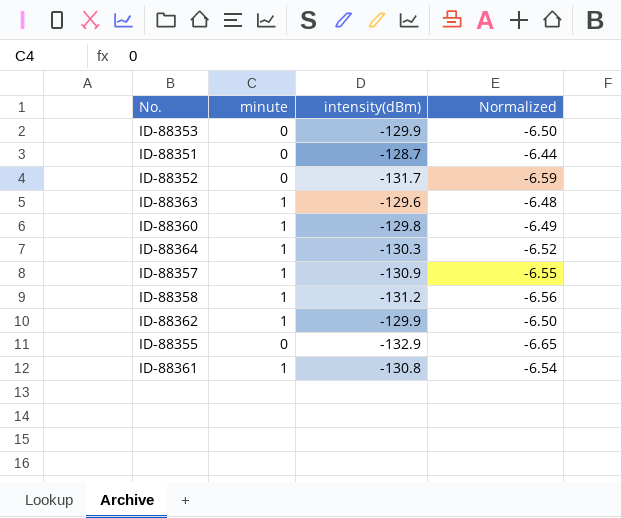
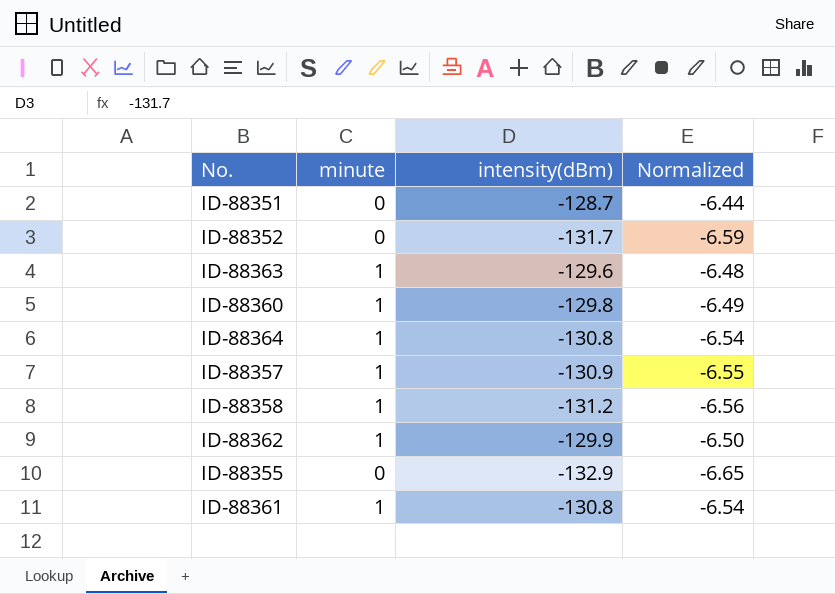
row ID-88353: 0 | -129.9 | -6.50 -> none
ID-88364 | intensity(dBm): -130.3 -> -130.8
ID-88364 | Normalized: -6.52 -> -6.54

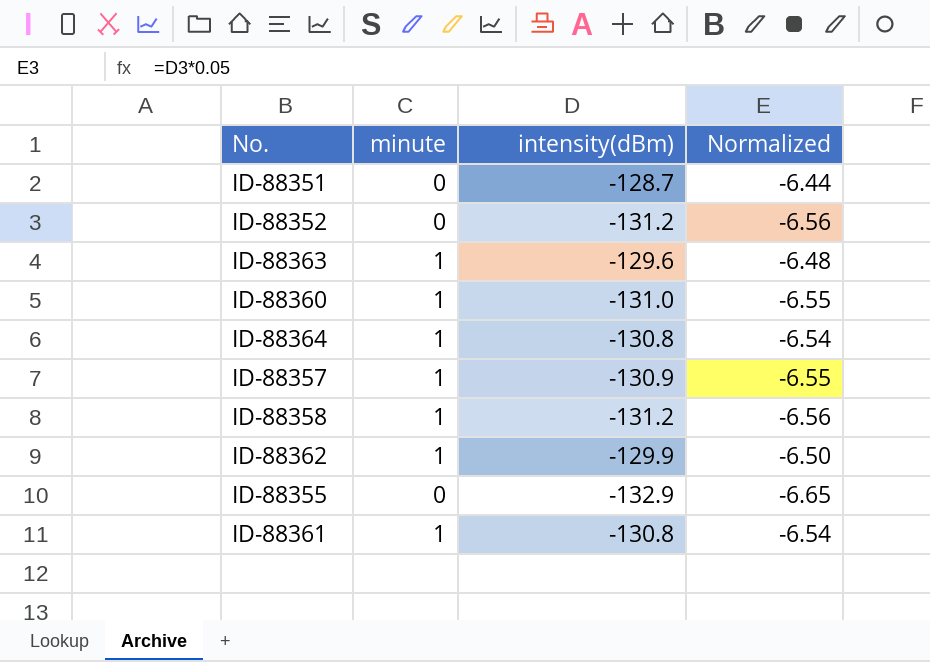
ID-88352 | intensity(dBm): -131.7 -> -131.2
ID-88352 | Normalized: -6.59 -> -6.56
ID-88360 | intensity(dBm): -129.8 -> -131.0
ID-88360 | Normalized: -6.49 -> -6.55

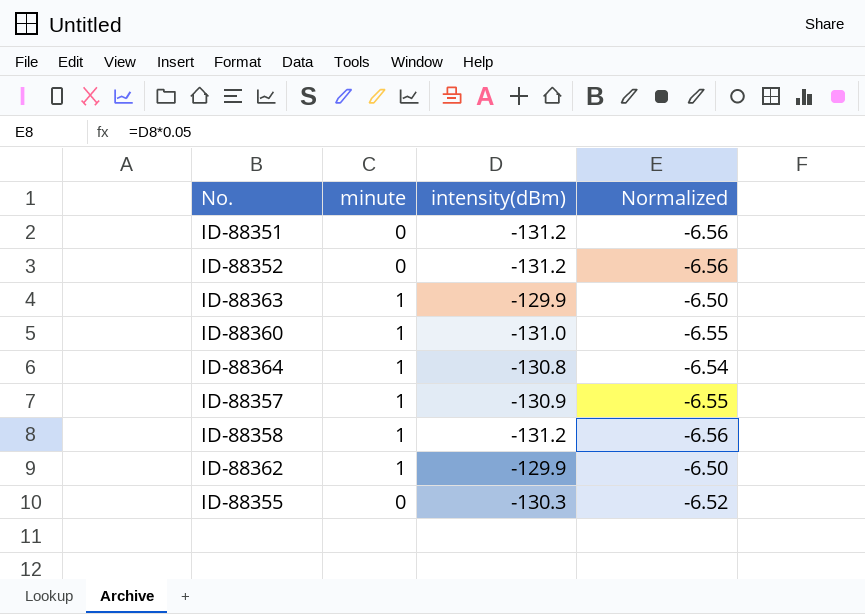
row ID-88361: 1 | -130.8 | -6.54 -> none
ID-88351 | intensity(dBm): -128.7 -> -131.2
ID-88351 | Normalized: -6.44 -> -6.56
ID-88363 | intensity(dBm): -129.6 -> -129.9
ID-88363 | Normalized: -6.48 -> -6.50
ID-88355 | intensity(dBm): -132.9 -> -130.3
ID-88355 | Normalized: -6.65 -> -6.52

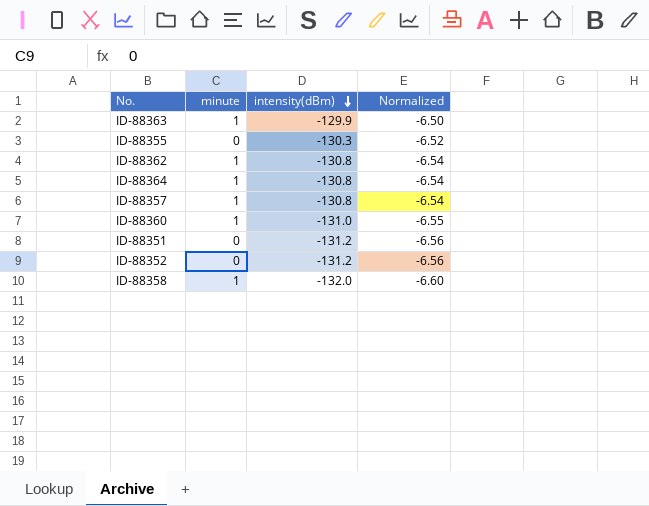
row order: none -> intensity(dBm) descending
ID-88362 | intensity(dBm): -129.9 -> -130.8
ID-88362 | Normalized: -6.50 -> -6.54
ID-88357 | intensity(dBm): -130.9 -> -130.8
ID-88357 | Normalized: -6.55 -> -6.54
ID-88358 | intensity(dBm): -131.2 -> -132.0
ID-88358 | Normalized: -6.56 -> -6.60

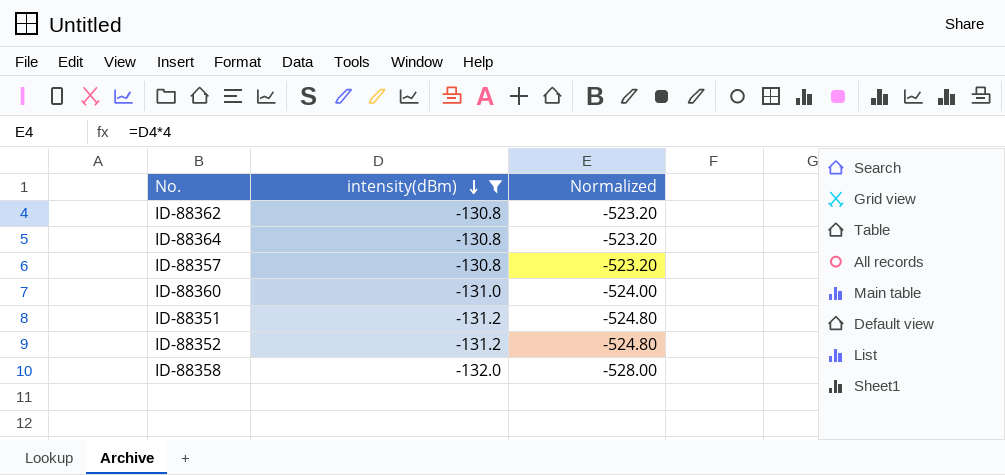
filter: none -> intensity(dBm) <= -130.8
column minute | position: 2 -> none
column Normalized | formula: [intensity(dBm)] * 0.05 -> [intensity(dBm)] * 4

